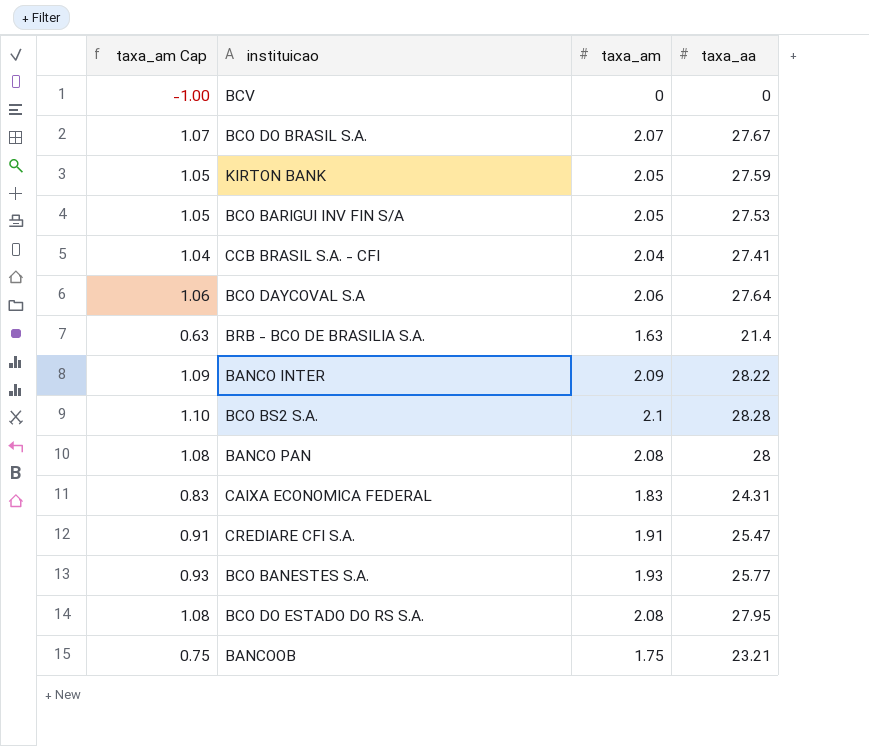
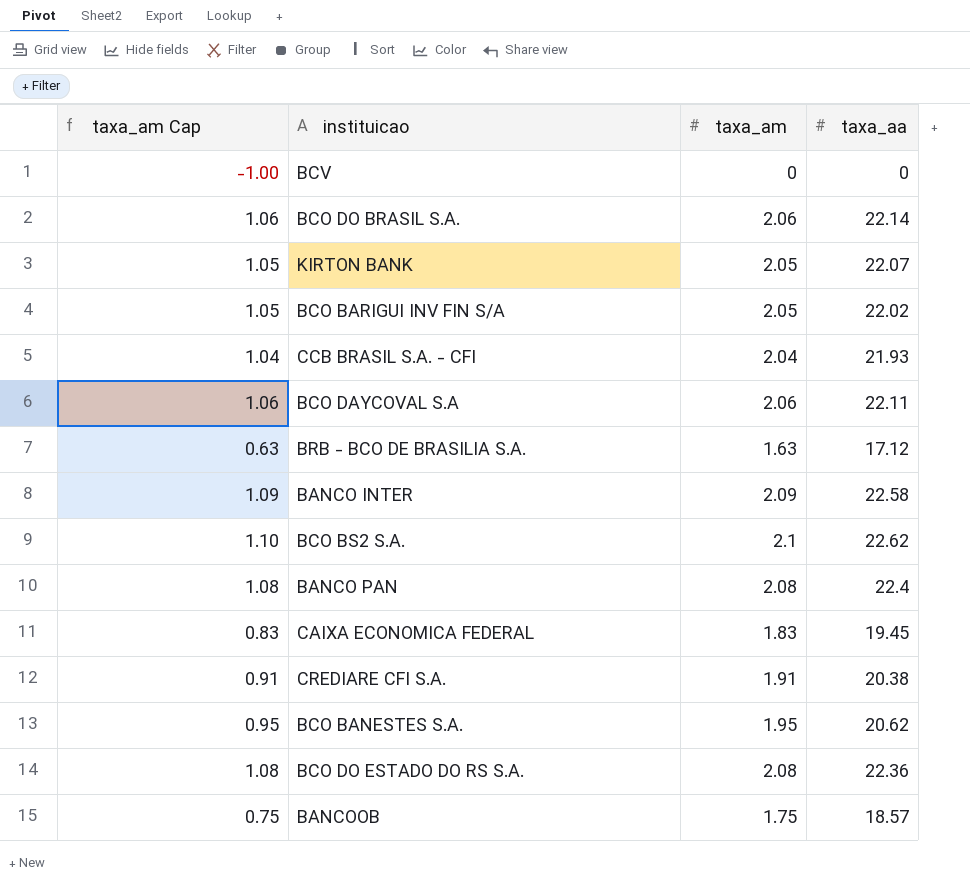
BCO DO BRASIL S.A. | taxa_am Cap: 1.07 -> 1.06
BCO DO BRASIL S.A. | taxa_am: 2.07 -> 2.06
BCO DO BRASIL S.A. | taxa_aa: 27.67 -> 22.14
KIRTON BANK | taxa_aa: 27.59 -> 22.07
BCO BARIGUI INV FIN S/A | taxa_aa: 27.53 -> 22.02
CCB BRASIL S.A. - CFI | taxa_aa: 27.41 -> 21.93
BCO DAYCOVAL S.A | taxa_aa: 27.64 -> 22.11
BRB - BCO DE BRASILIA S.A. | taxa_aa: 21.4 -> 17.12
BANCO INTER | taxa_aa: 28.22 -> 22.58
BCO BS2 S.A. | taxa_aa: 28.28 -> 22.62
BANCO PAN | taxa_aa: 28 -> 22.4
CAIXA ECONOMICA FEDERAL | taxa_aa: 24.31 -> 19.45
CREDIARE CFI S.A. | taxa_aa: 25.47 -> 20.38
BCO BANESTES S.A. | taxa_am Cap: 0.93 -> 0.95
BCO BANESTES S.A. | taxa_am: 1.93 -> 1.95
BCO BANESTES S.A. | taxa_aa: 25.77 -> 20.62
BCO DO ESTADO DO RS S.A. | taxa_aa: 27.95 -> 22.36
BANCOOB | taxa_aa: 23.21 -> 18.57

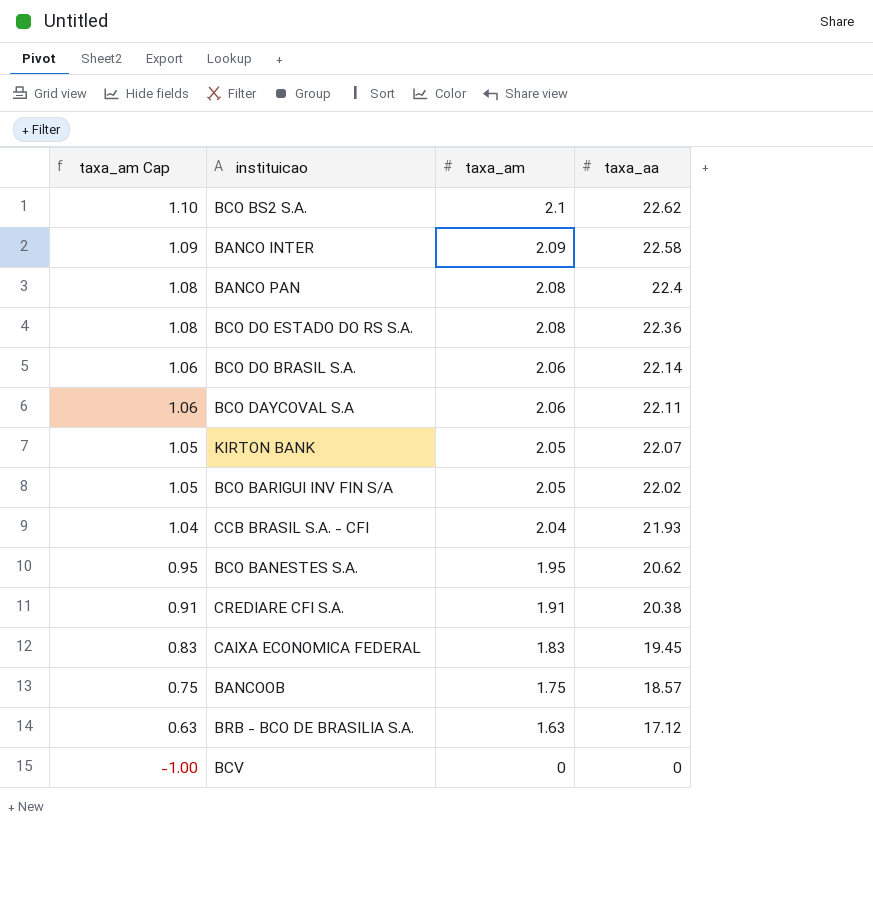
row order: none -> taxa_am Cap descending

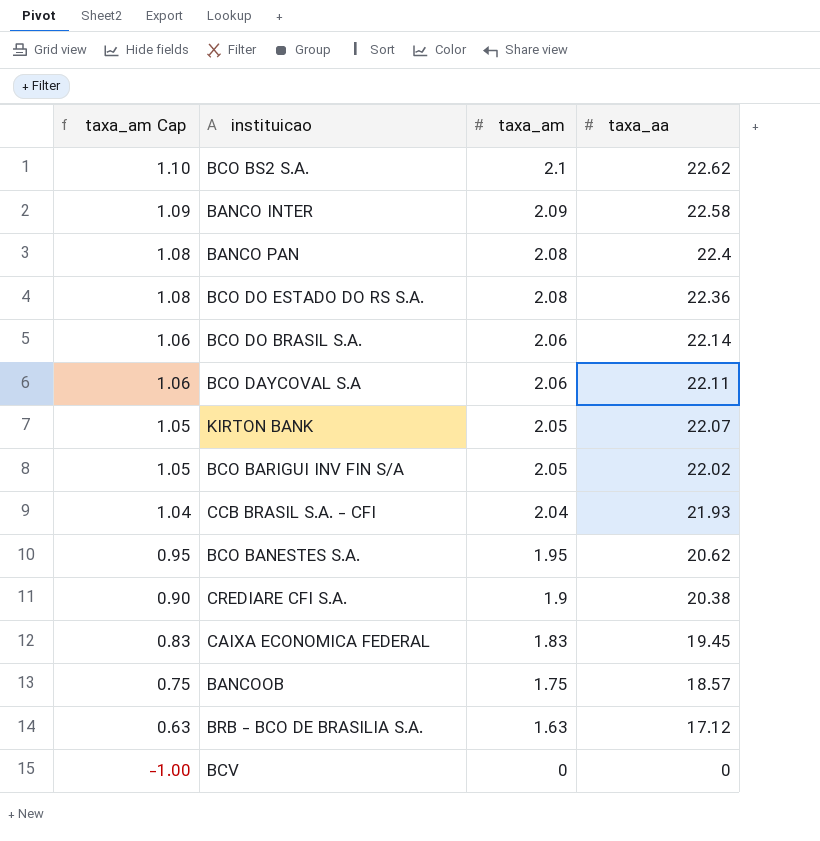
CREDIARE CFI S.A. | taxa_am Cap: 0.91 -> 0.90
CREDIARE CFI S.A. | taxa_am: 1.91 -> 1.9

